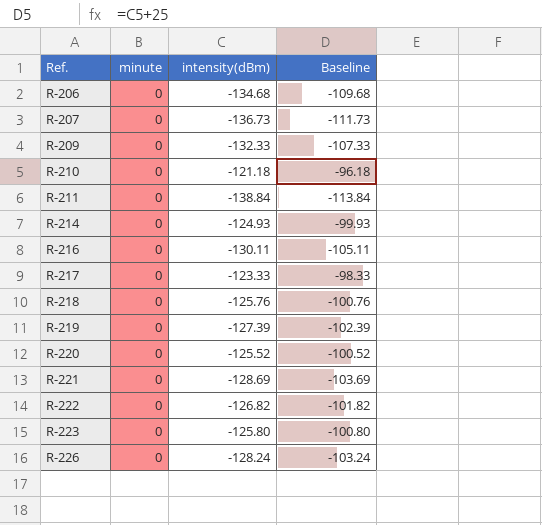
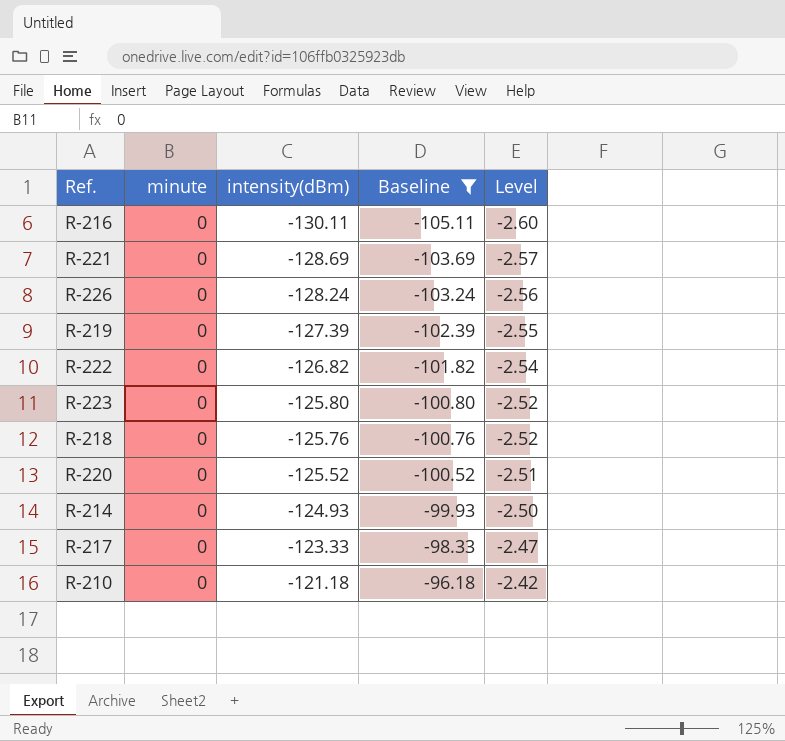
filter: none -> Baseline >= -105.11
row order: Ref. ascending -> intensity(dBm) ascending
column Level | formula: none -> [intensity(dBm)] * 0.02

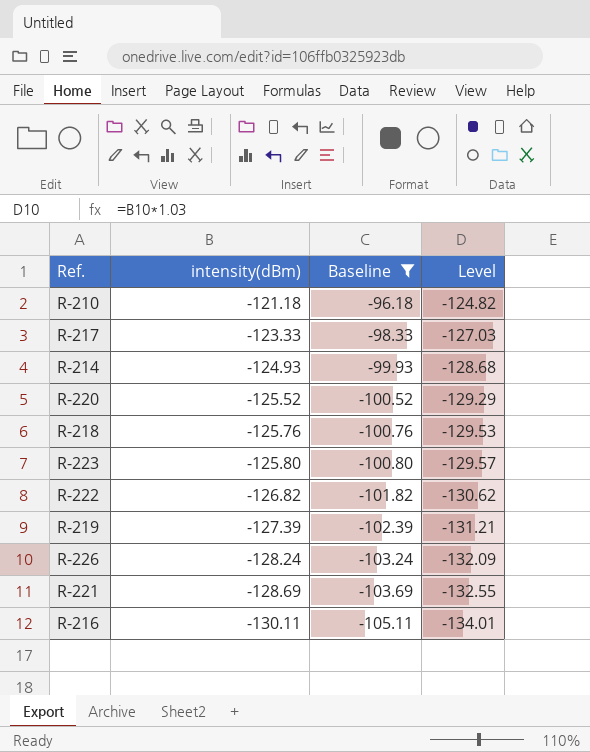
row order: intensity(dBm) ascending -> intensity(dBm) descending
column minute | position: 2 -> none
column Level | formula: [intensity(dBm)] * 0.02 -> [intensity(dBm)] * 1.03

